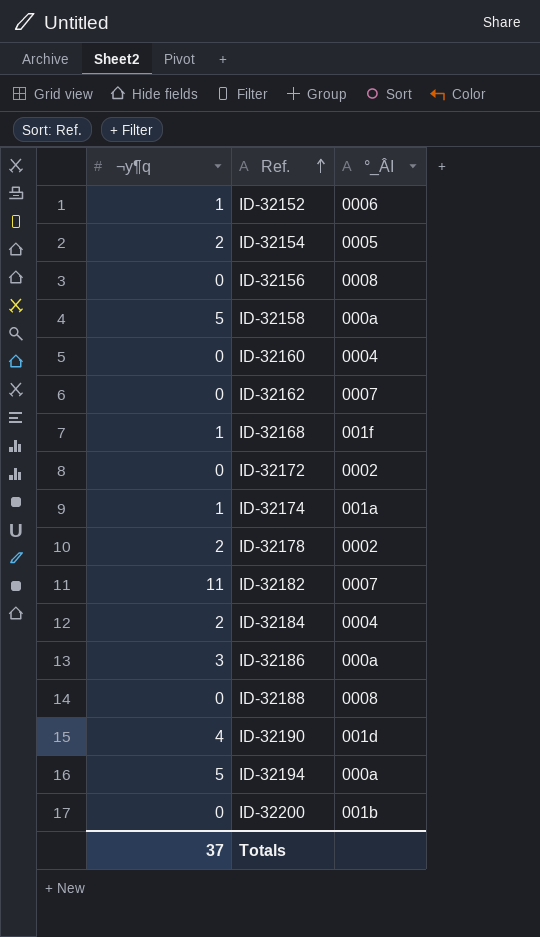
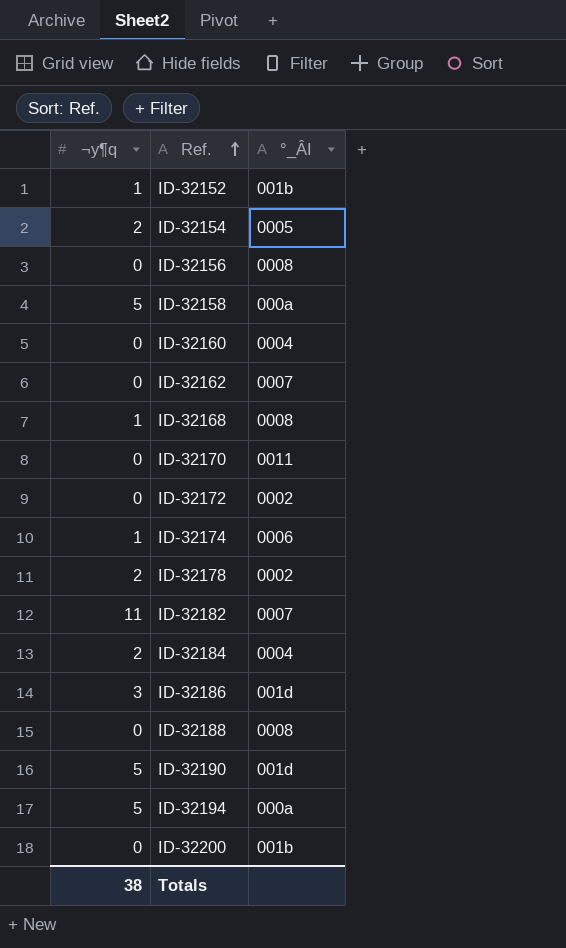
ID-32152 | °_ÂI: 0006 -> 001b
ID-32168 | °_ÂI: 001f -> 0008
row ID-32170: none -> 0 | 0011
ID-32174 | °_ÂI: 001a -> 0006
ID-32186 | °_ÂI: 000a -> 001d
ID-32190 | ¬y¶q: 4 -> 5
Totals | ¬y¶q: 37 -> 38

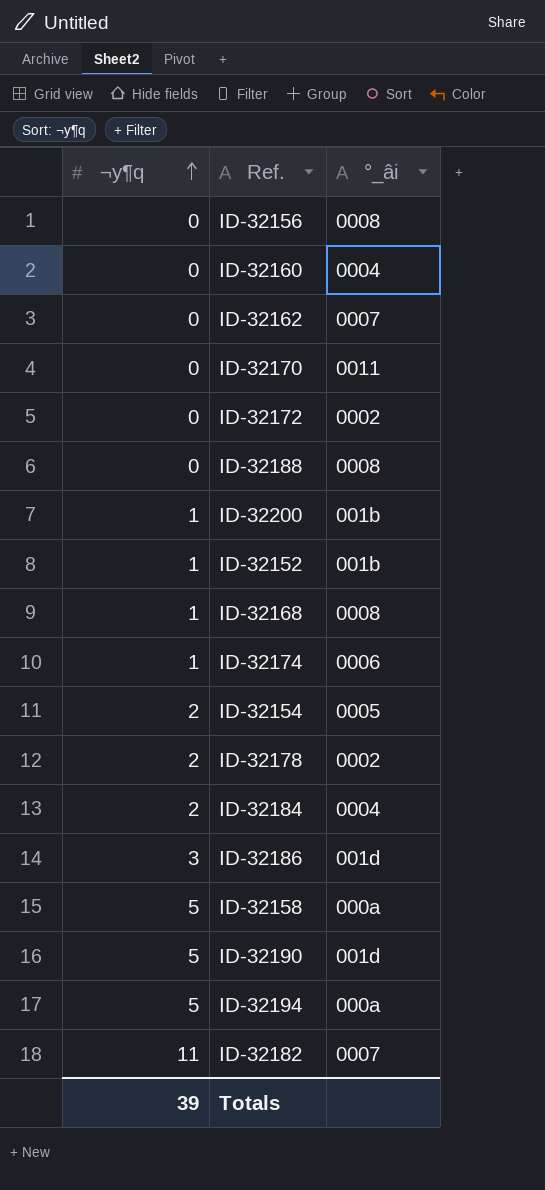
row order: Ref. ascending -> ¬y¶q ascending
column name: °_ÂI -> °_âi
ID-32200 | ¬y¶q: 0 -> 1
Totals | ¬y¶q: 38 -> 39

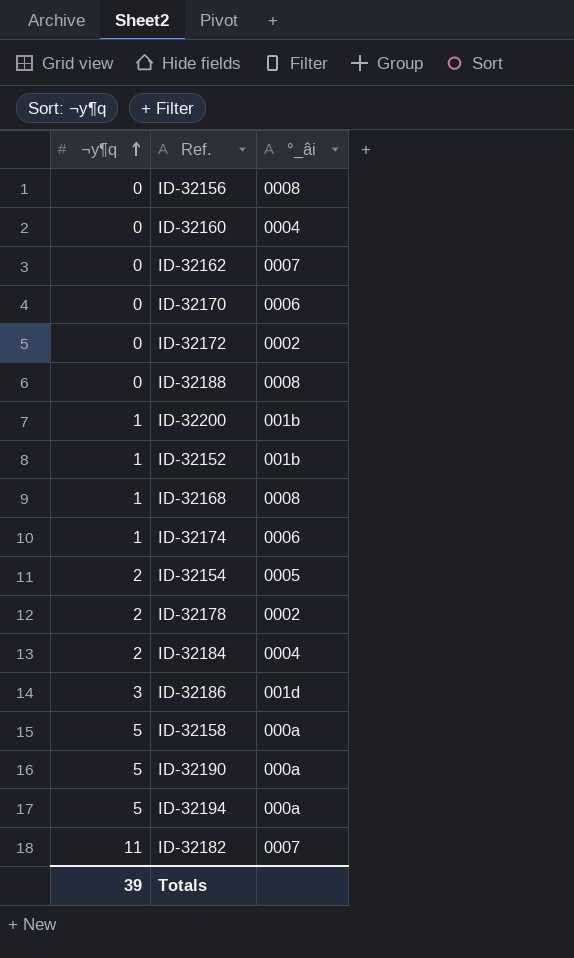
ID-32170 | °_âi: 0011 -> 0006
ID-32190 | °_âi: 001d -> 000a

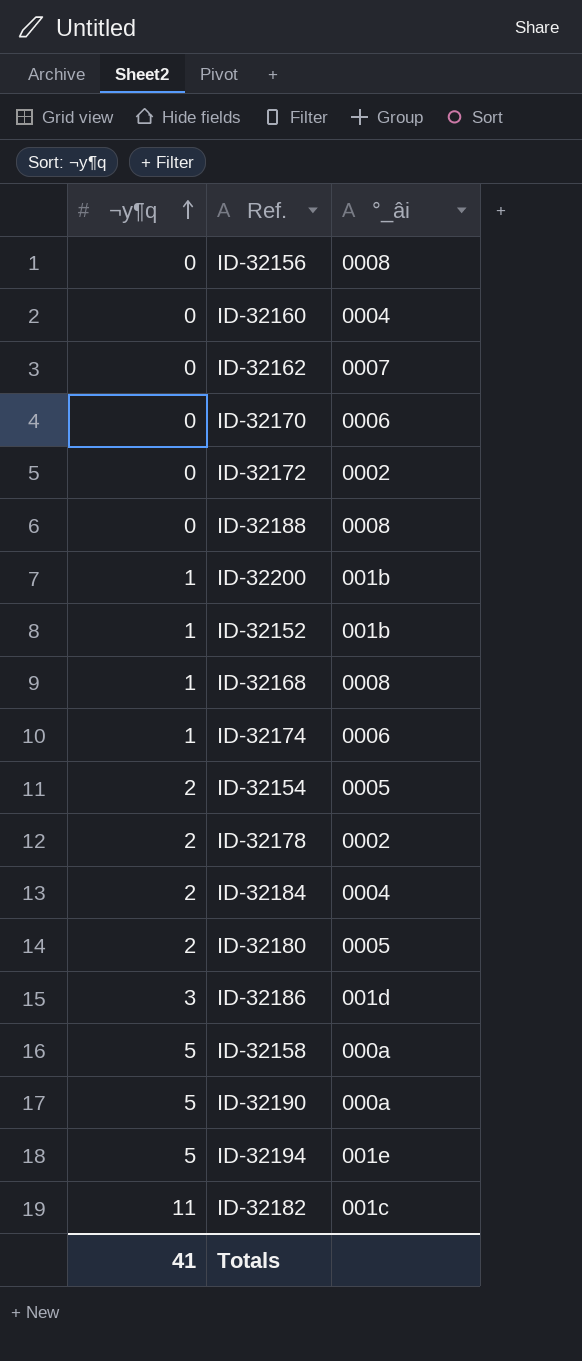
row ID-32180: none -> 2 | 0005
ID-32194 | °_âi: 000a -> 001e
ID-32182 | °_âi: 0007 -> 001c
Totals | ¬y¶q: 39 -> 41

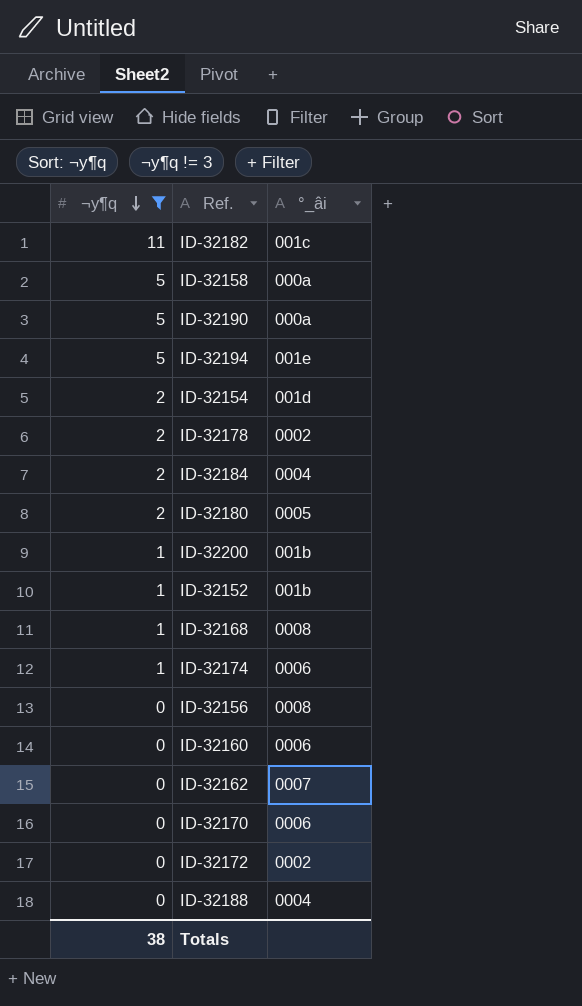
filter: none -> ¬y¶q != 3
row order: ¬y¶q ascending -> ¬y¶q descending
ID-32154 | °_âi: 0005 -> 001d
ID-32160 | °_âi: 0004 -> 0006
ID-32188 | °_âi: 0008 -> 0004
Totals | ¬y¶q: 41 -> 38

